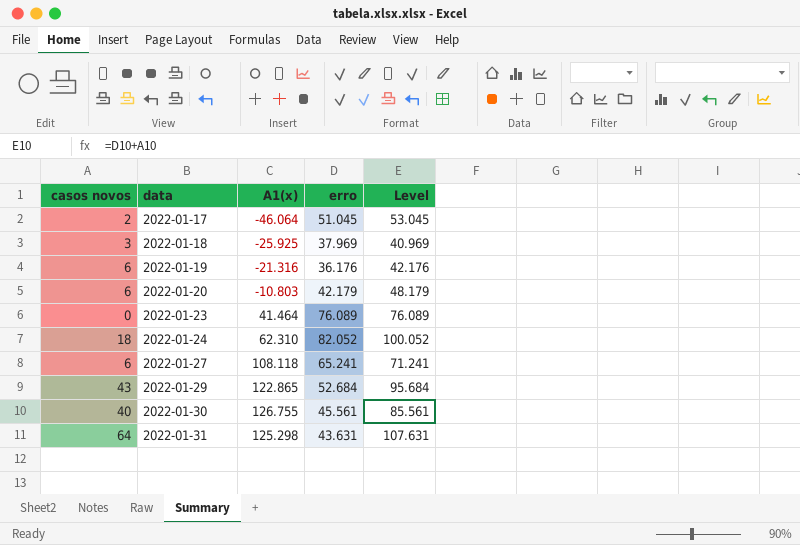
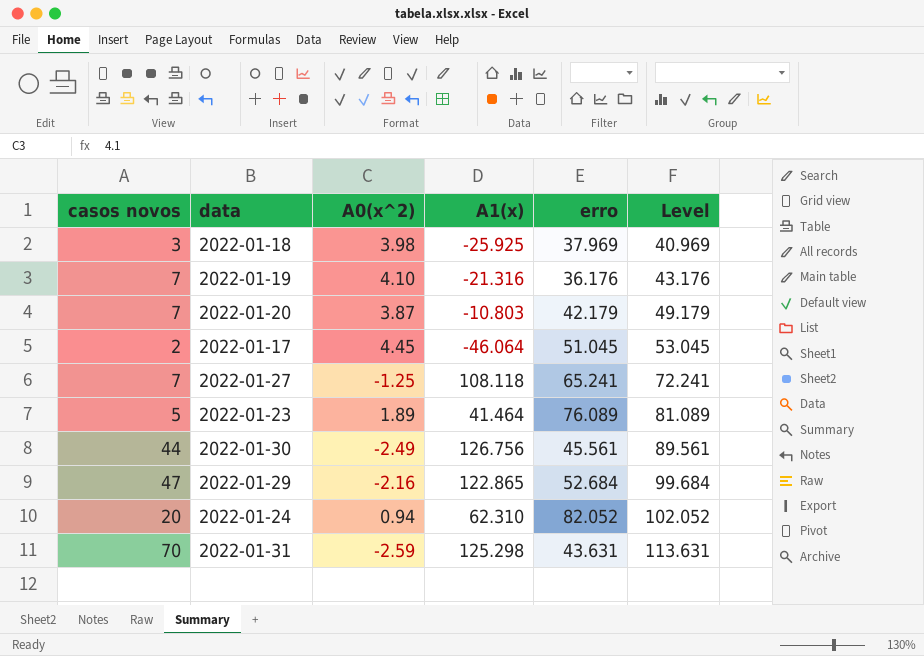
row order: data ascending -> Level ascending
column A0(x^2) | position: none -> 3
2022-01-19 | casos novos: 6 -> 7
2022-01-19 | Level: 42.176 -> 43.176
2022-01-20 | casos novos: 6 -> 7
2022-01-20 | Level: 48.179 -> 49.179
2022-01-27 | casos novos: 6 -> 7
2022-01-27 | Level: 71.241 -> 72.241
2022-01-23 | casos novos: 0 -> 5
2022-01-23 | Level: 76.089 -> 81.089
2022-01-30 | casos novos: 40 -> 44
2022-01-30 | A1(x): 126.755 -> 126.756
2022-01-30 | Level: 85.561 -> 89.561
2022-01-29 | casos novos: 43 -> 47
2022-01-29 | Level: 95.684 -> 99.684
2022-01-24 | casos novos: 18 -> 20
2022-01-24 | Level: 100.052 -> 102.052
2022-01-31 | casos novos: 64 -> 70
2022-01-31 | Level: 107.631 -> 113.631

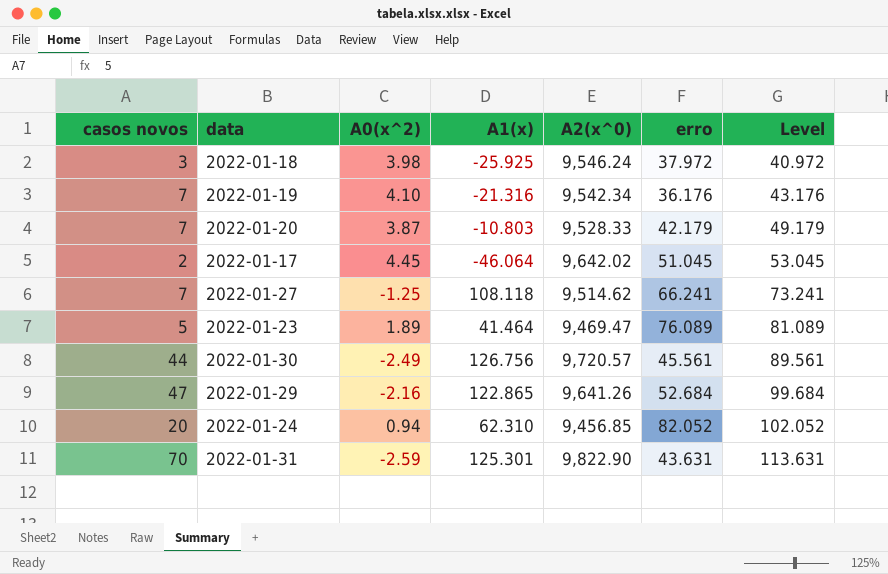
column A2(x^0) | position: none -> 5
2022-01-18 | erro: 37.969 -> 37.972
2022-01-18 | Level: 40.969 -> 40.972
2022-01-27 | erro: 65.241 -> 66.241
2022-01-27 | Level: 72.241 -> 73.241
2022-01-31 | A1(x): 125.298 -> 125.301

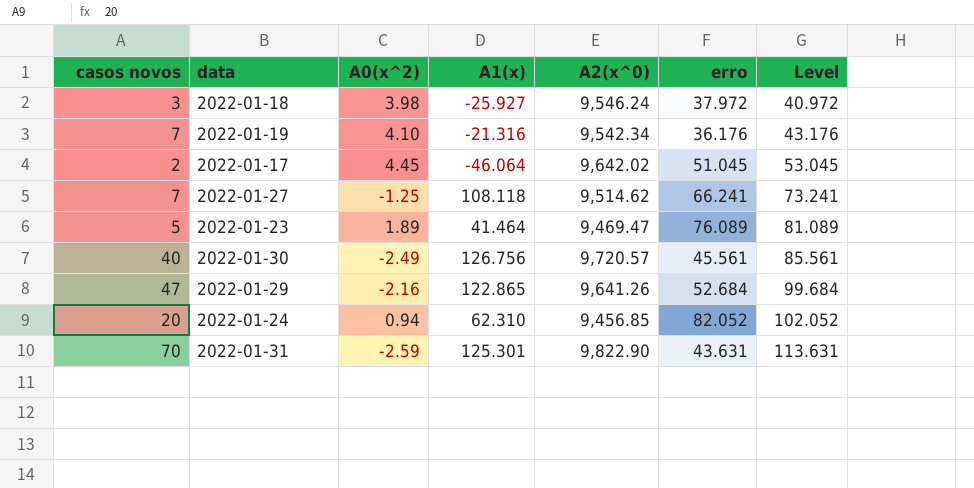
row 2022-01-20: 7 | 3.87 | -10.803 | 9,528.33 | 42.179 | 49.179 -> none
2022-01-18 | A1(x): -25.925 -> -25.927
2022-01-30 | casos novos: 44 -> 40
2022-01-30 | Level: 89.561 -> 85.561

